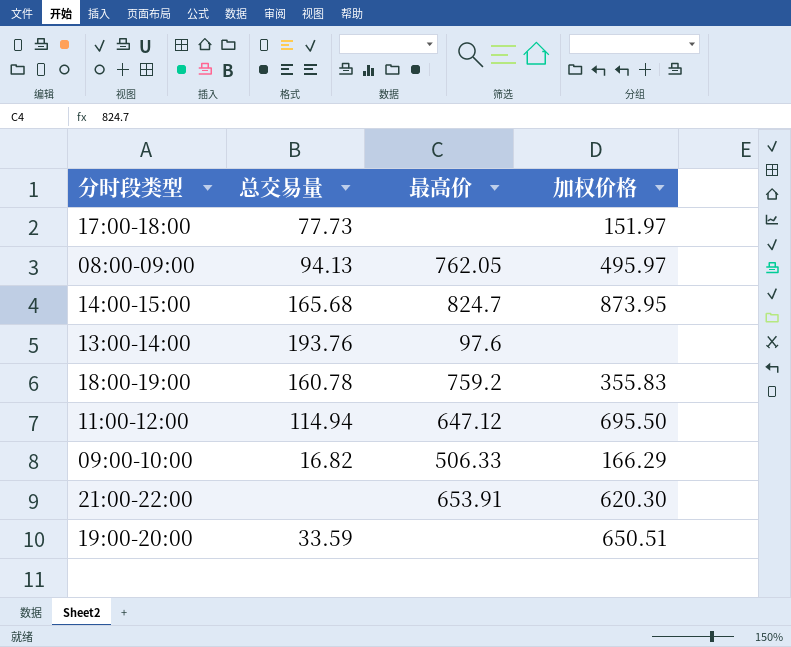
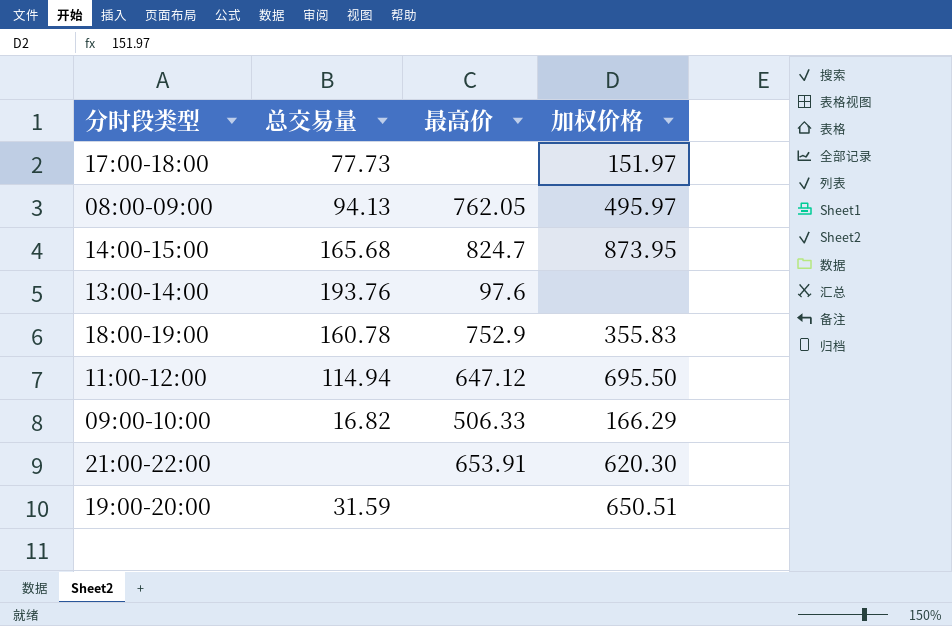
18:00-19:00 | 最高价: 759.2 -> 752.9
19:00-20:00 | 总交易量: 33.59 -> 31.59

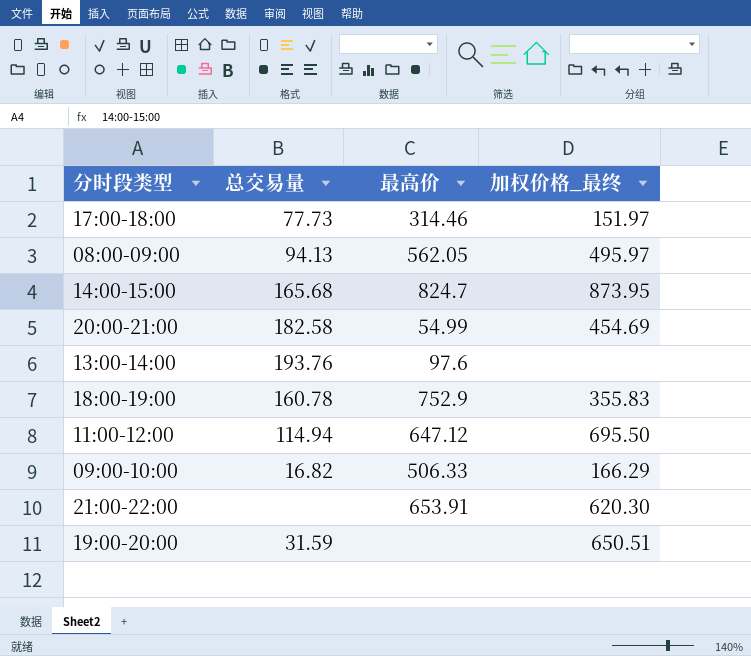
column name: 加权价格 -> 加权价格_最终
17:00-18:00 | 最高价: none -> 314.46
08:00-09:00 | 最高价: 762.05 -> 562.05
row 20:00-21:00: none -> 182.58 | 54.99 | 454.69

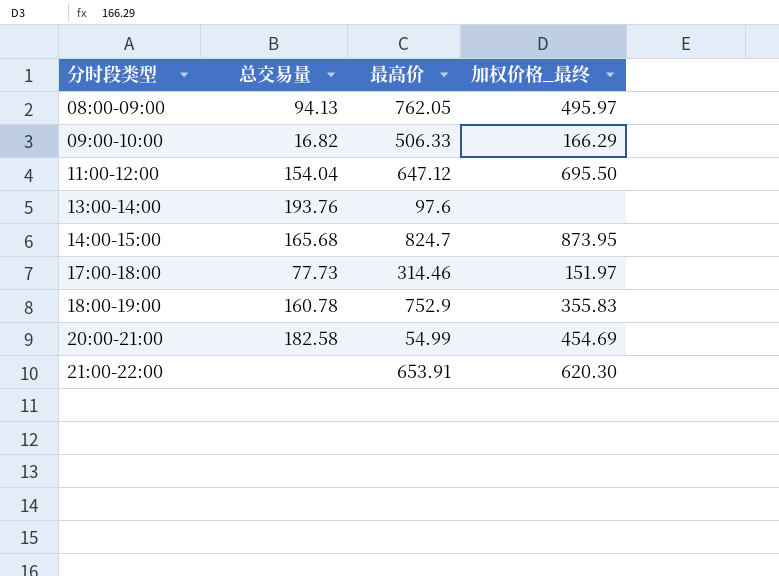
row order: none -> 分时段类型 ascending
row 19:00-20:00: 31.59 | none | 650.51 -> none
08:00-09:00 | 最高价: 562.05 -> 762.05
11:00-12:00 | 总交易量: 114.94 -> 154.04

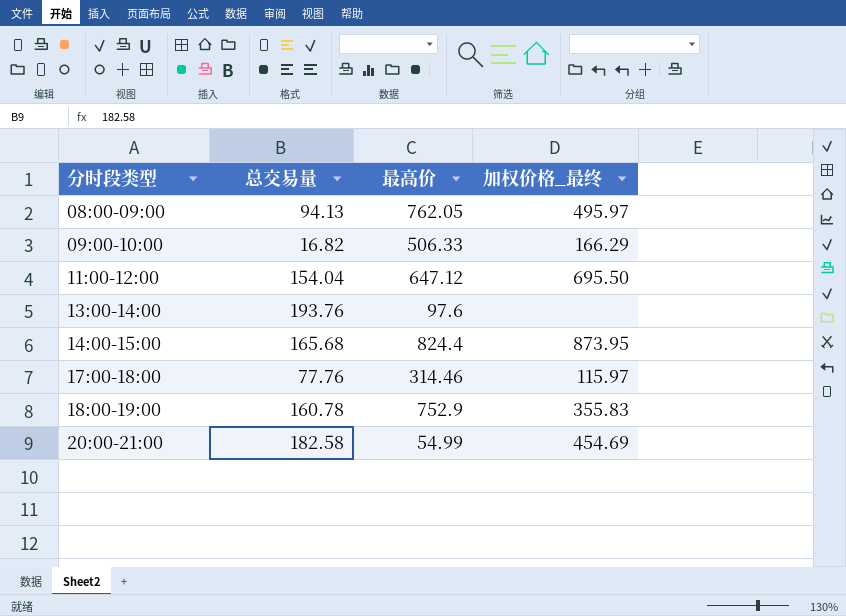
row 21:00-22:00: none | 653.91 | 620.30 -> none
14:00-15:00 | 最高价: 824.7 -> 824.4
17:00-18:00 | 总交易量: 77.73 -> 77.76
17:00-18:00 | 加权价格_最终: 151.97 -> 115.97

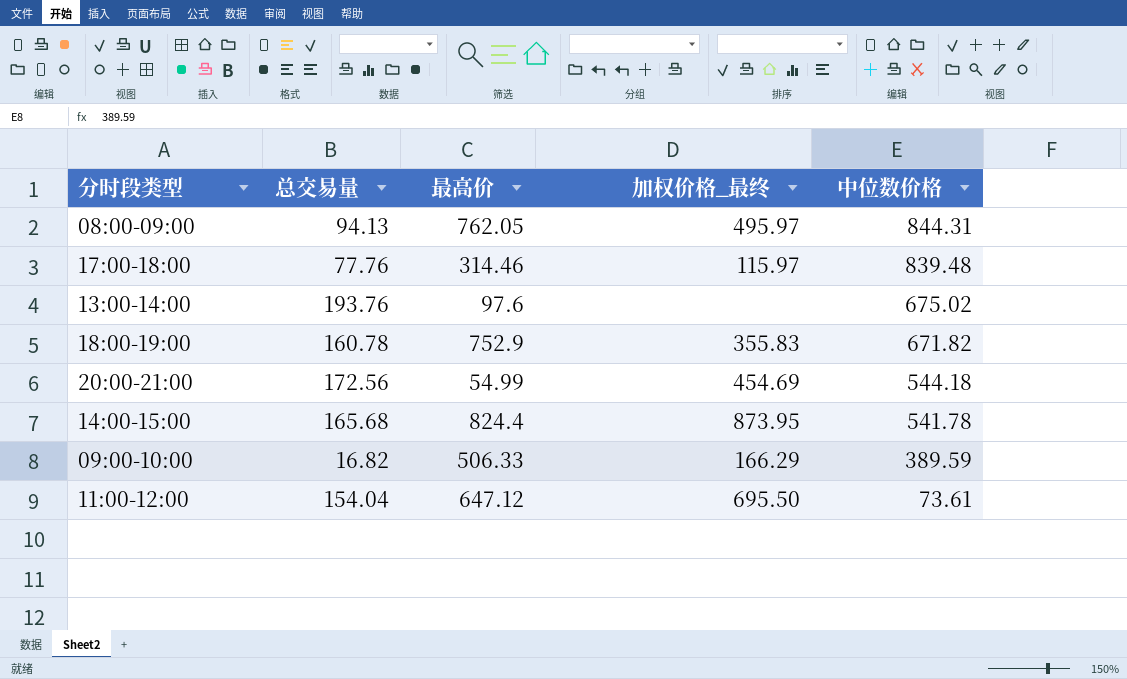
row order: 分时段类型 ascending -> 中位数价格 descending
column 中位数价格 | position: none -> 5
20:00-21:00 | 总交易量: 182.58 -> 172.56

